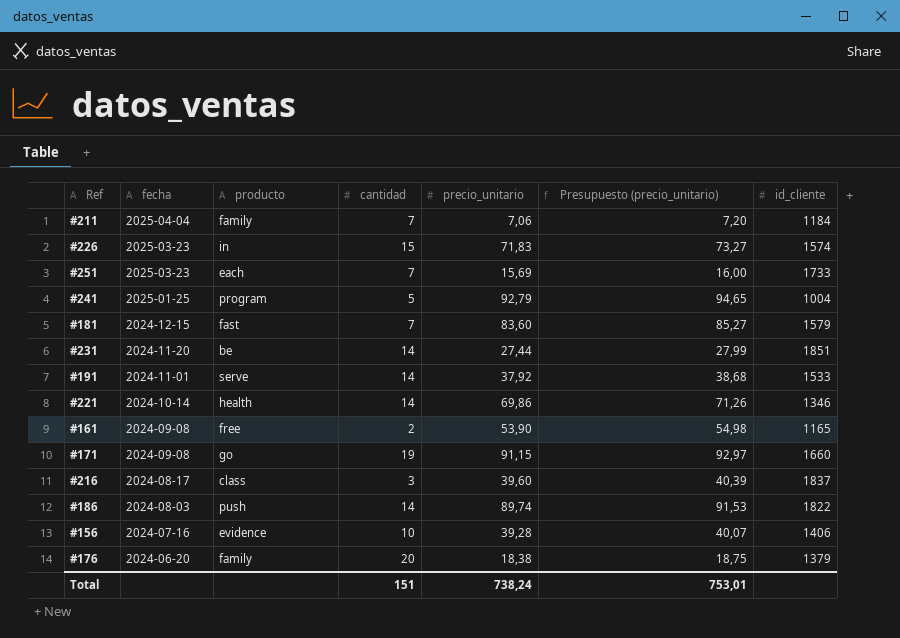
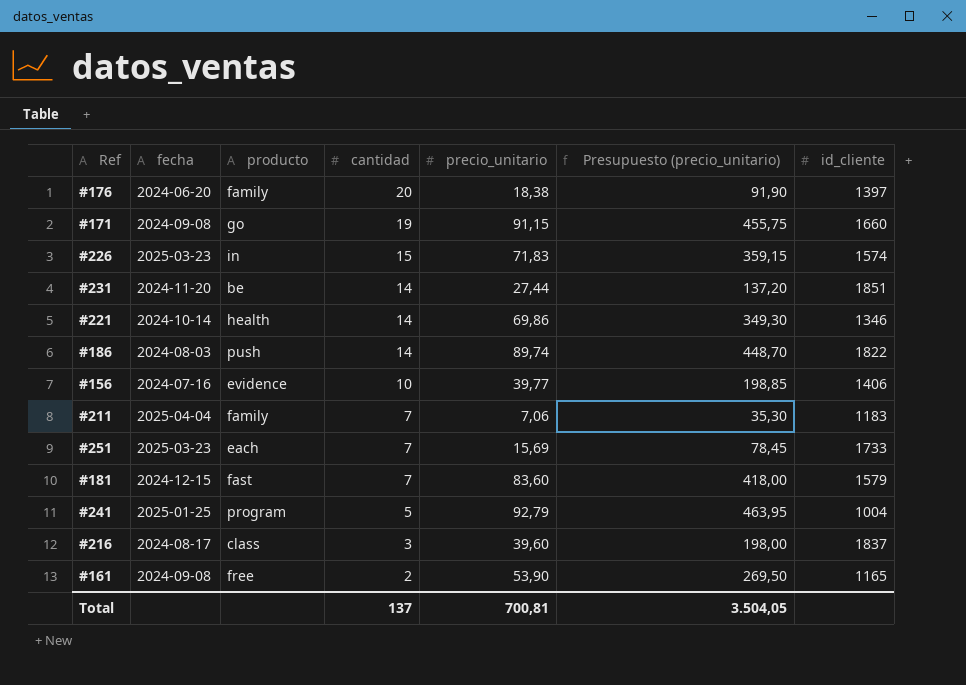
row order: fecha descending -> cantidad descending
column Presupuesto (precio_unitario) | formula: [precio_unitario] * 1,02 -> [precio_unitario] * 5
row #191: 2024-11-01 | serve | 14 | 37,92 | 38,68 | 1533 -> none
#176 | id_cliente: 1379 -> 1397
#156 | precio_unitario: 39,28 -> 39,77
#211 | id_cliente: 1184 -> 1183
Total | cantidad: 151 -> 137
Total | precio_unitario: 738,24 -> 700,81
Total | Presupuesto (precio_unitario): 753,01 -> 3.504,05

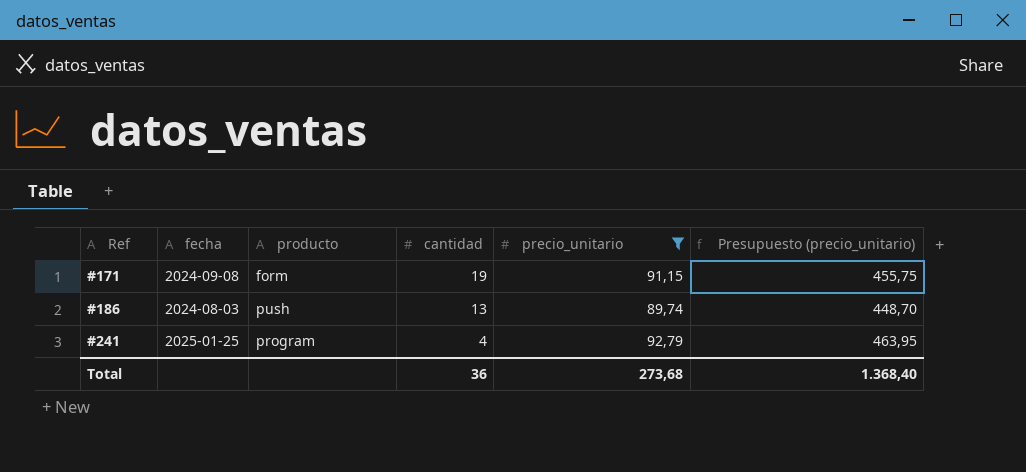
filter: none -> precio_unitario >= 89,74
column id_cliente | position: 7 -> none
#171 | producto: go -> form
#186 | cantidad: 14 -> 13
#241 | cantidad: 5 -> 4
Total | cantidad: 137 -> 36
Total | precio_unitario: 700,81 -> 273,68
Total | Presupuesto (precio_unitario): 3.504,05 -> 1.368,40

